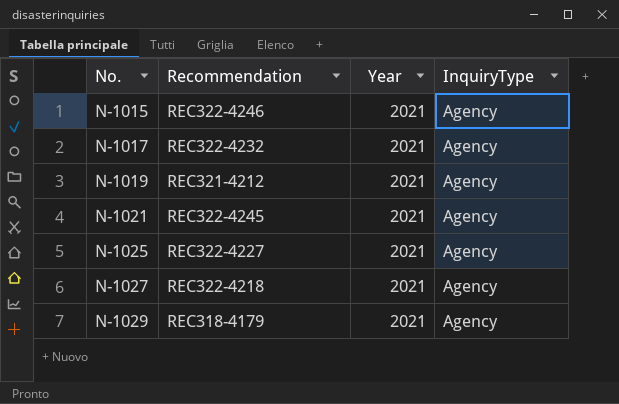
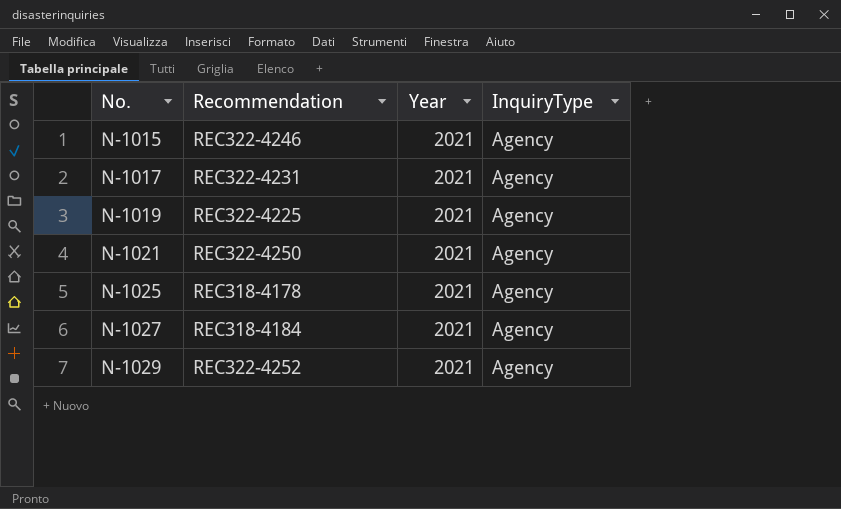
N-1017 | Recommendation: REC322-4232 -> REC322-4231
N-1019 | Recommendation: REC321-4212 -> REC322-4225
N-1021 | Recommendation: REC322-4245 -> REC322-4250
N-1025 | Recommendation: REC322-4227 -> REC318-4178
N-1027 | Recommendation: REC322-4218 -> REC318-4184
N-1029 | Recommendation: REC318-4179 -> REC322-4252

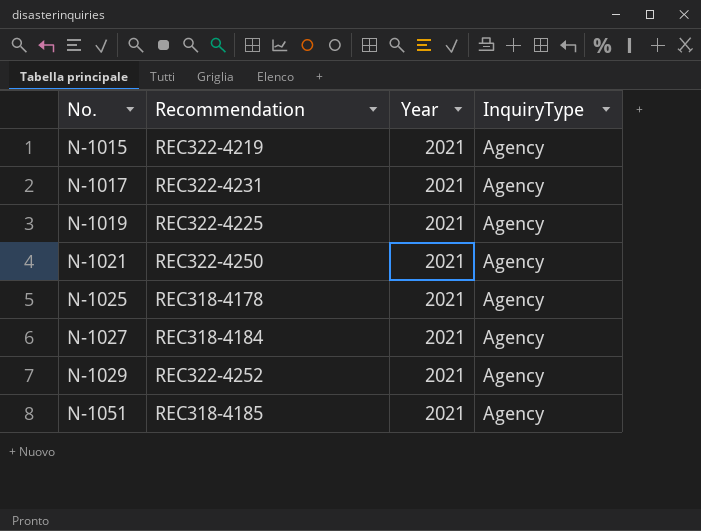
N-1015 | Recommendation: REC322-4246 -> REC322-4219
row N-1051: none -> REC318-4185 | 2021 | Agency

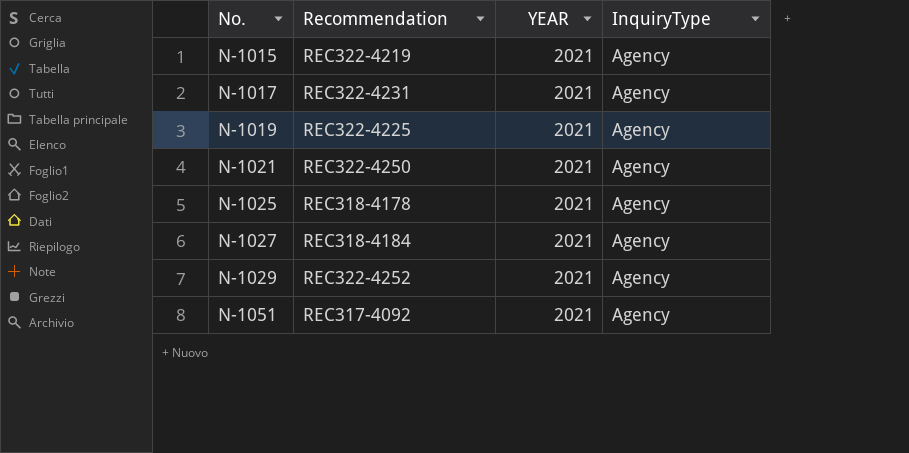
column name: Year -> YEAR
N-1051 | Recommendation: REC318-4185 -> REC317-4092

